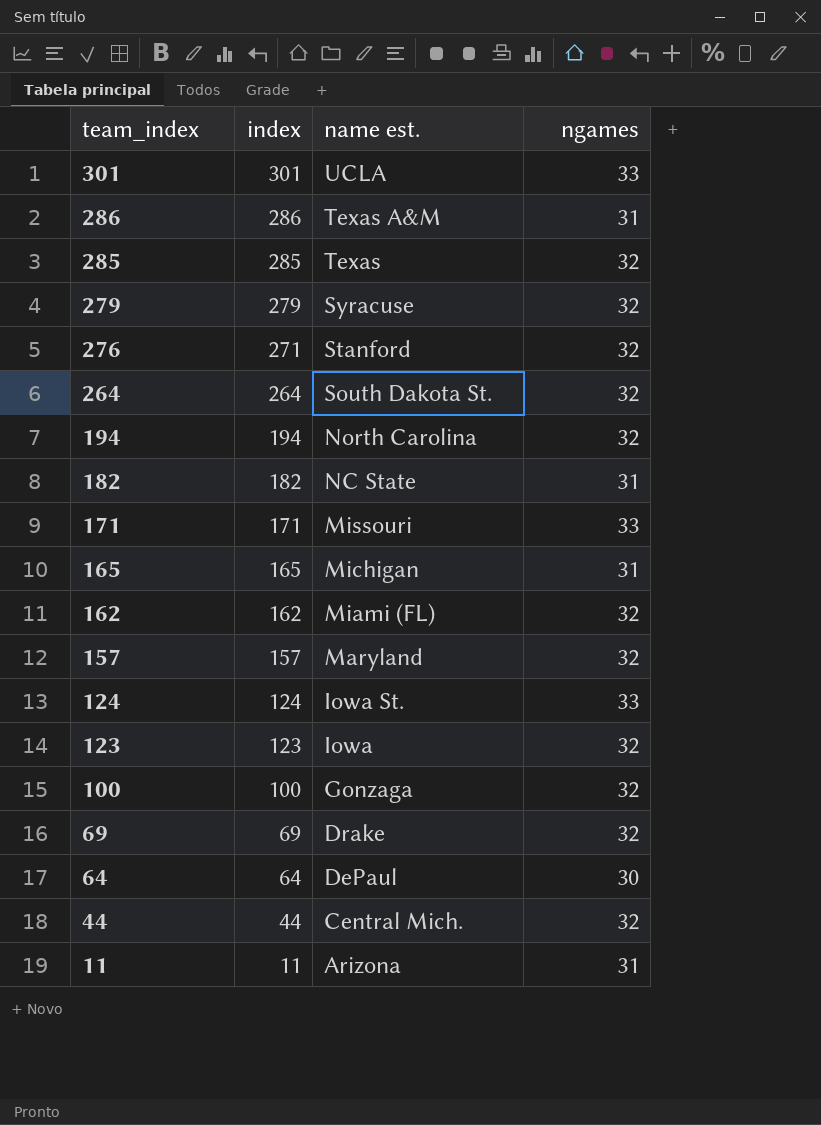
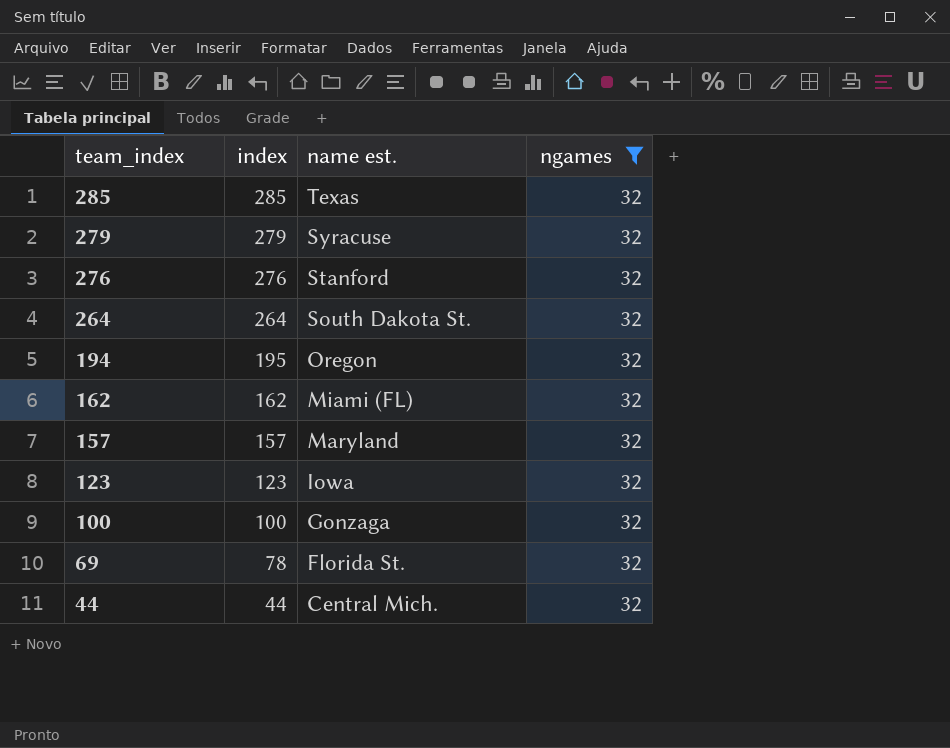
filter: none -> ngames = 32
276 | index: 271 -> 276
194 | index: 194 -> 195
194 | name est.: North Carolina -> Oregon
69 | index: 69 -> 78
69 | name est.: Drake -> Florida St.

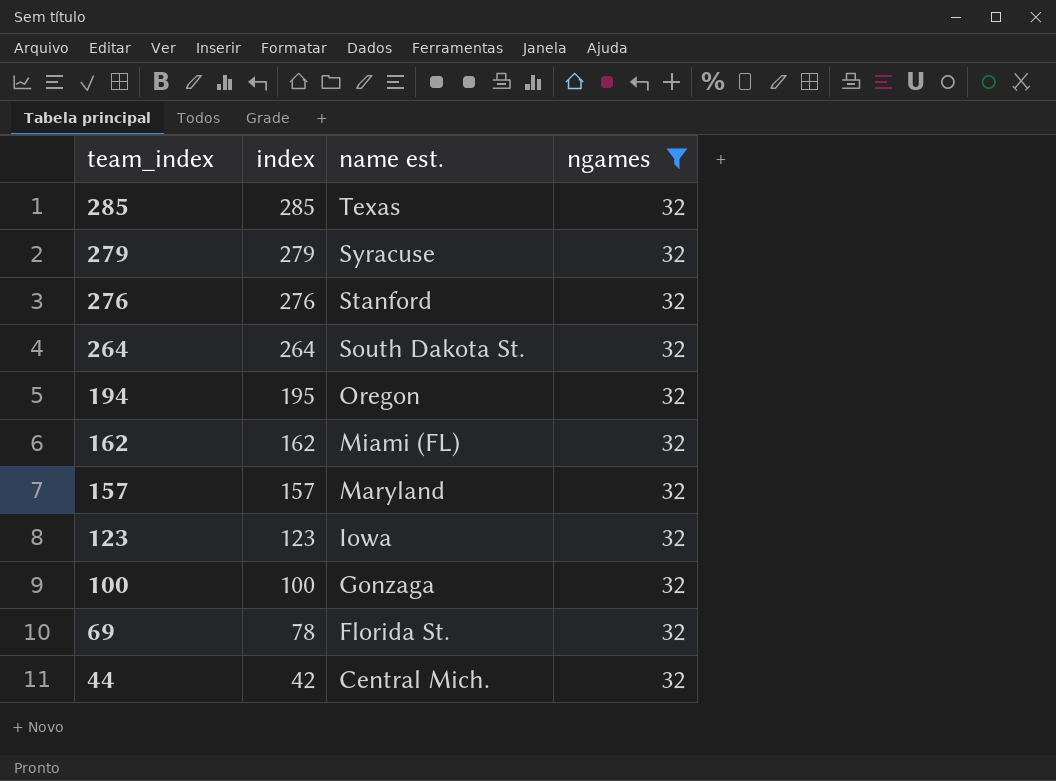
44 | index: 44 -> 42

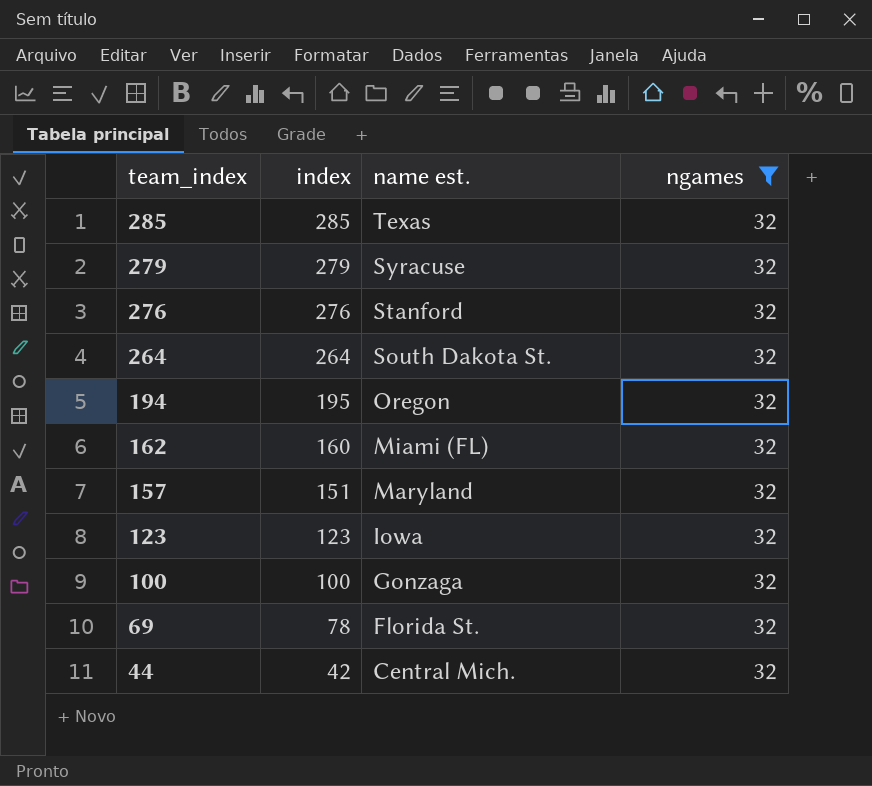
162 | index: 162 -> 160
157 | index: 157 -> 151

